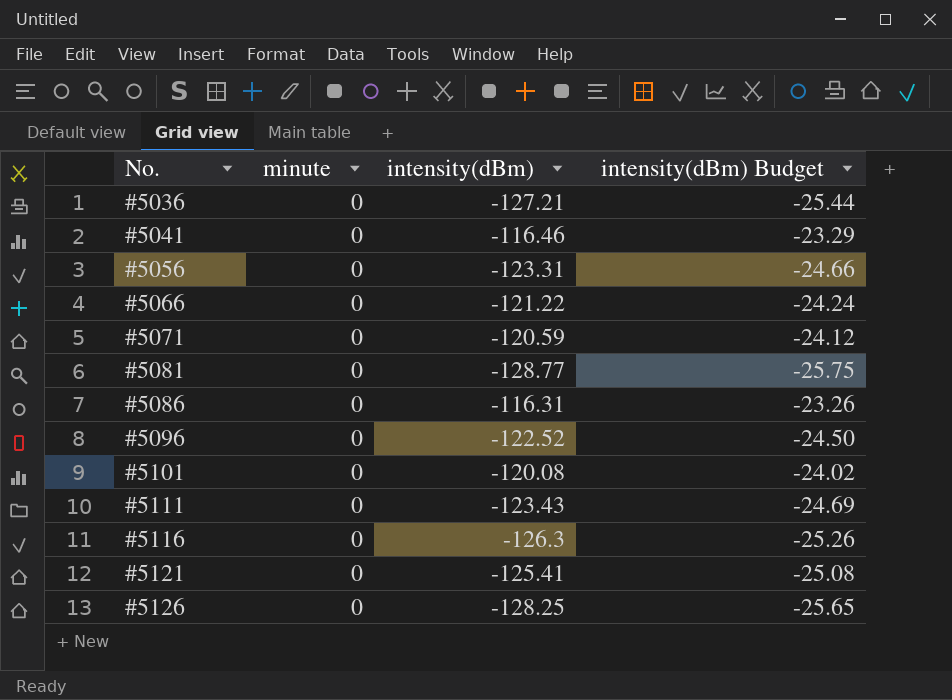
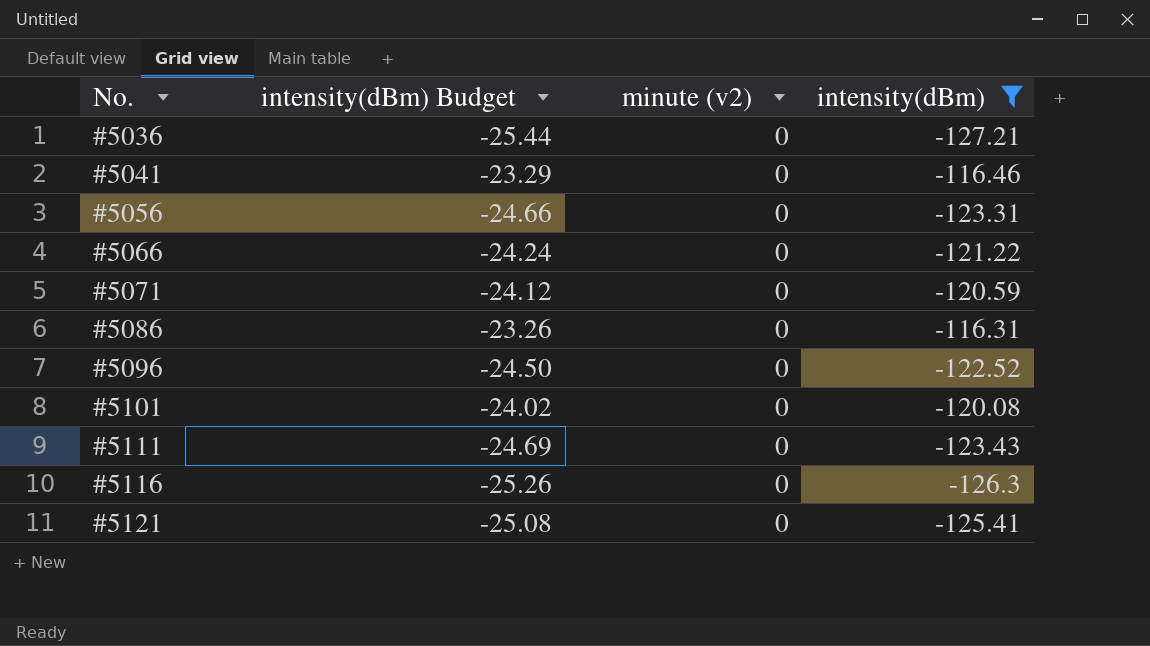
filter: none -> intensity(dBm) >= -127.21
column intensity(dBm) Budget | position: 4 -> 2
column name: minute -> minute (v2)

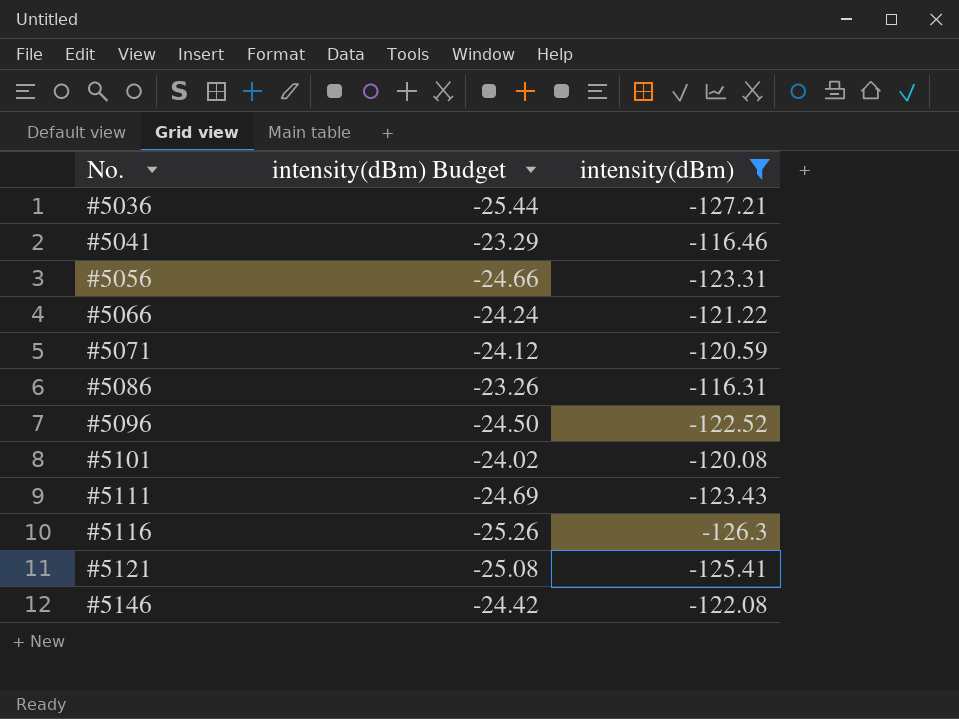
column minute (v2) | position: 3 -> none
row #5146: none -> -24.42 | -122.08

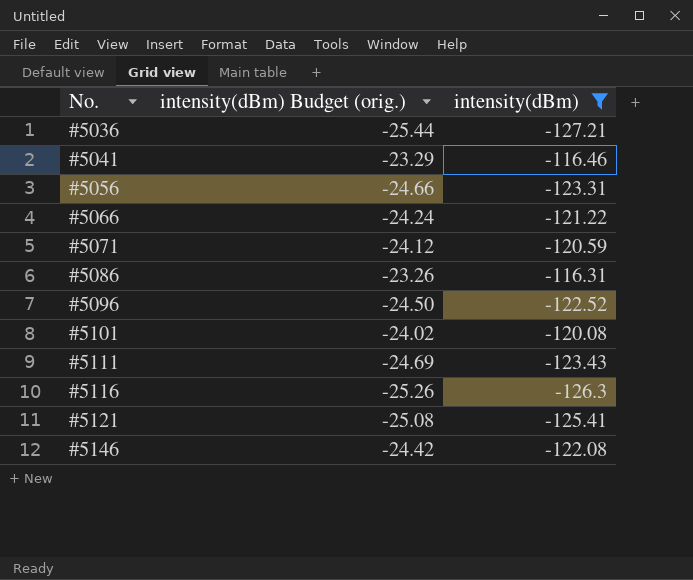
column name: intensity(dBm) Budget -> intensity(dBm) Budget (orig.)

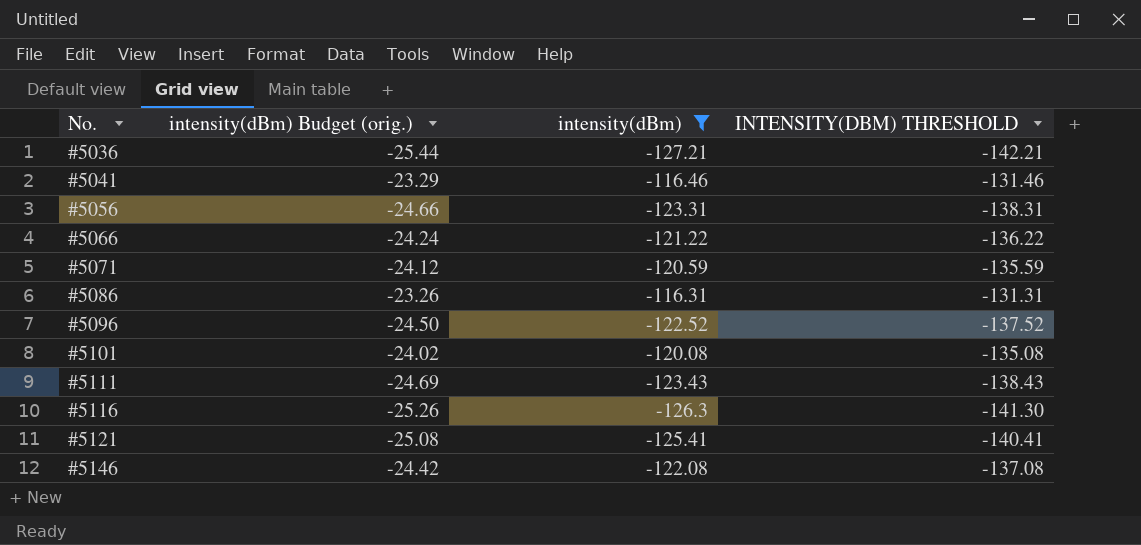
column INTENSITY(DBM) THRESHOLD | formula: none -> [intensity(dBm)] - 15

